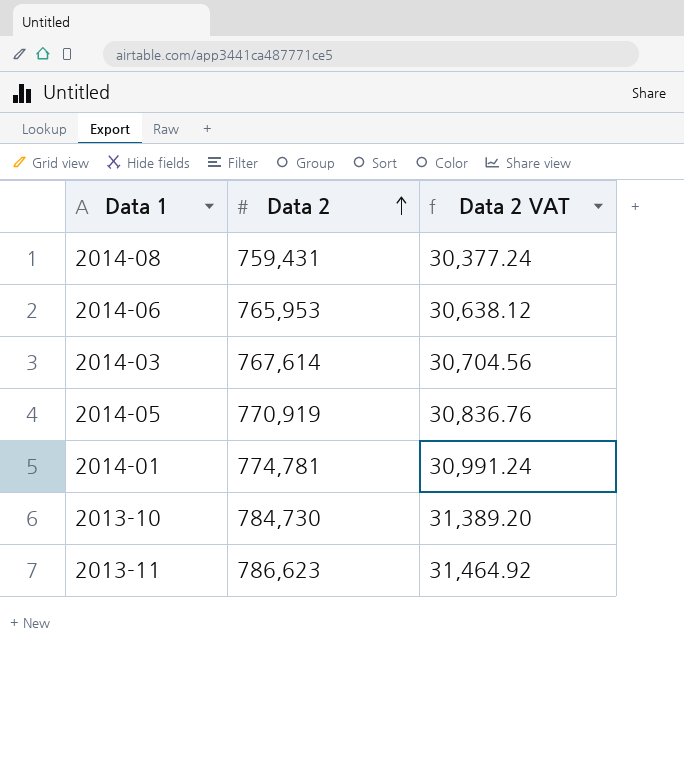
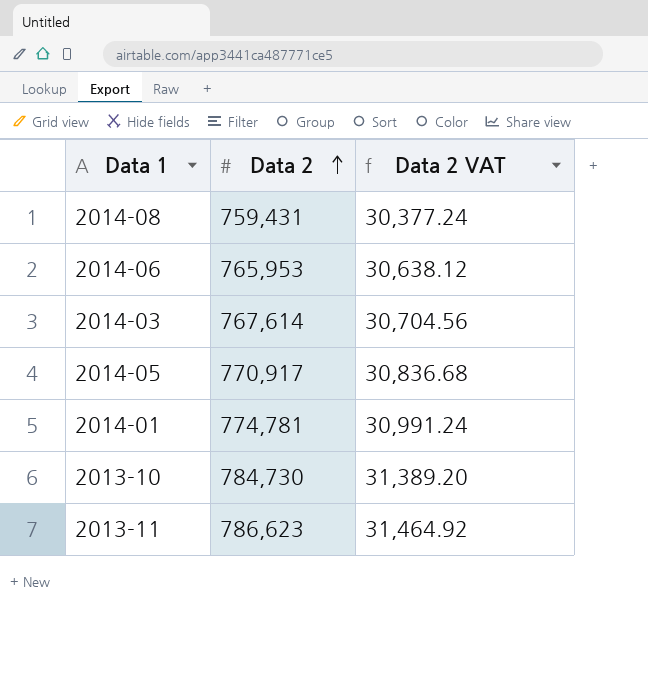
2014-05 | Data 2: 770,919 -> 770,917
2014-05 | Data 2 VAT: 30,836.76 -> 30,836.68

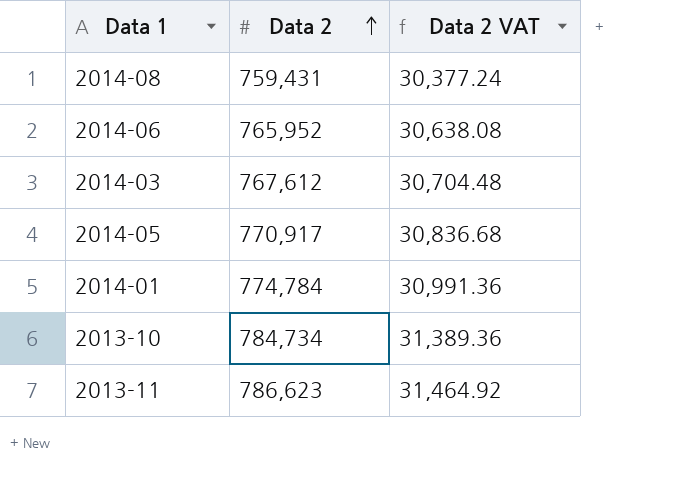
2014-06 | Data 2: 765,953 -> 765,952
2014-06 | Data 2 VAT: 30,638.12 -> 30,638.08
2014-03 | Data 2: 767,614 -> 767,612
2014-03 | Data 2 VAT: 30,704.56 -> 30,704.48
2014-01 | Data 2: 774,781 -> 774,784
2014-01 | Data 2 VAT: 30,991.24 -> 30,991.36
2013-10 | Data 2: 784,730 -> 784,734
2013-10 | Data 2 VAT: 31,389.20 -> 31,389.36

